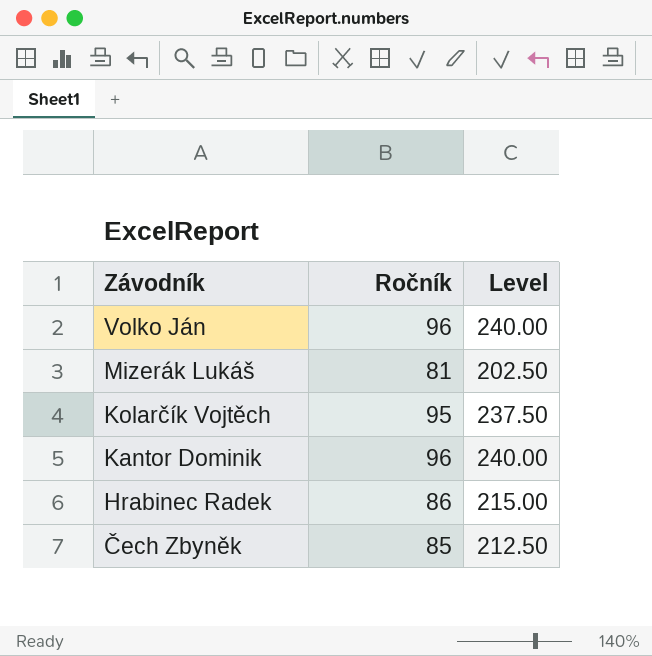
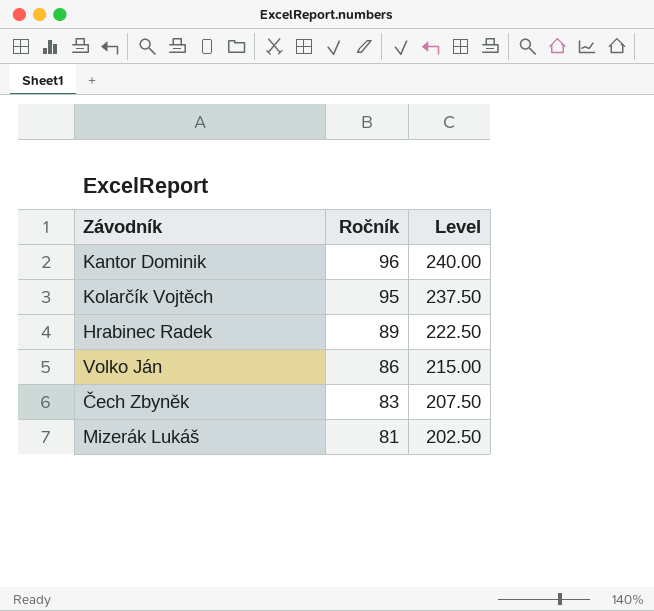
row order: Závodník descending -> Ročník descending
Hrabinec Radek | Ročník: 86 -> 89
Hrabinec Radek | Level: 215.00 -> 222.50
Volko Ján | Ročník: 96 -> 86
Volko Ján | Level: 240.00 -> 215.00
Čech Zbyněk | Ročník: 85 -> 83
Čech Zbyněk | Level: 212.50 -> 207.50

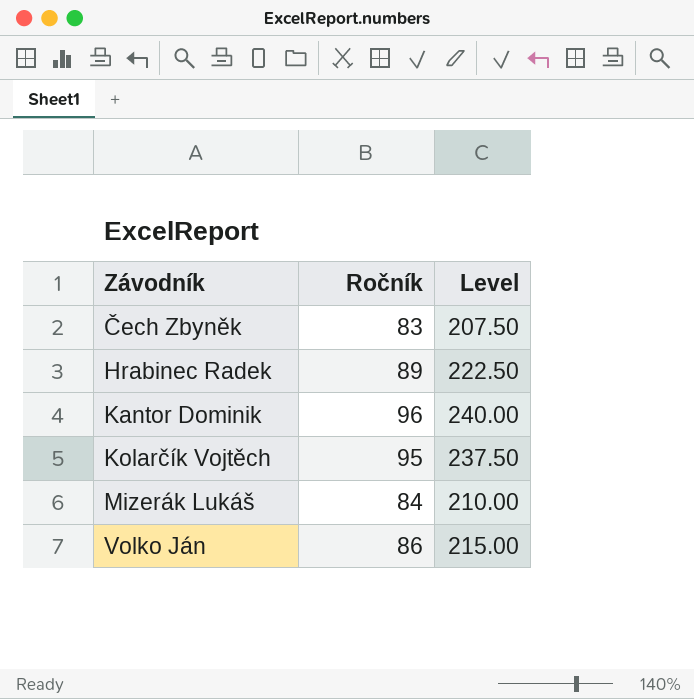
row order: Ročník descending -> Závodník ascending
Mizerák Lukáš | Ročník: 81 -> 84
Mizerák Lukáš | Level: 202.50 -> 210.00

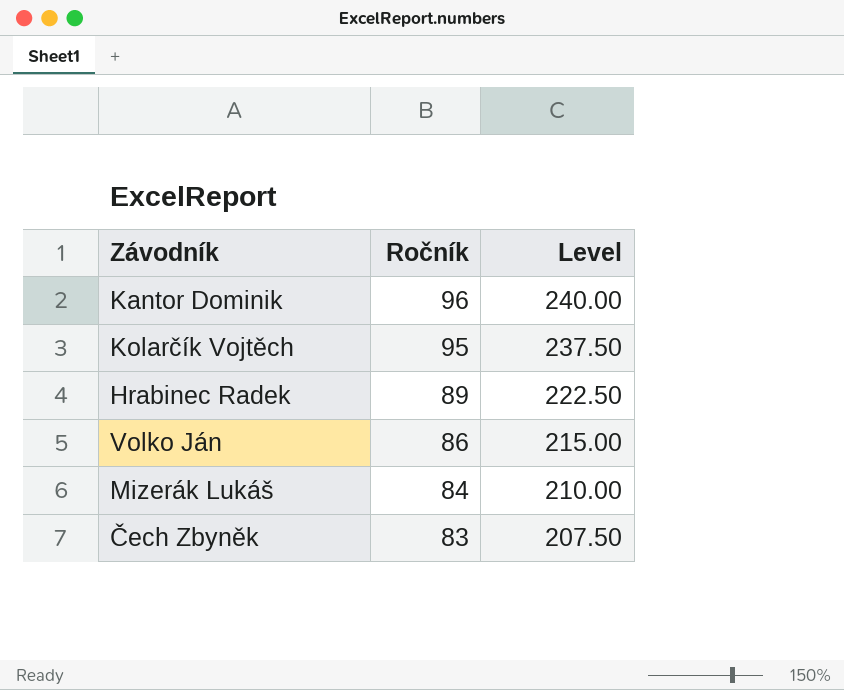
row order: Závodník ascending -> Ročník descending

